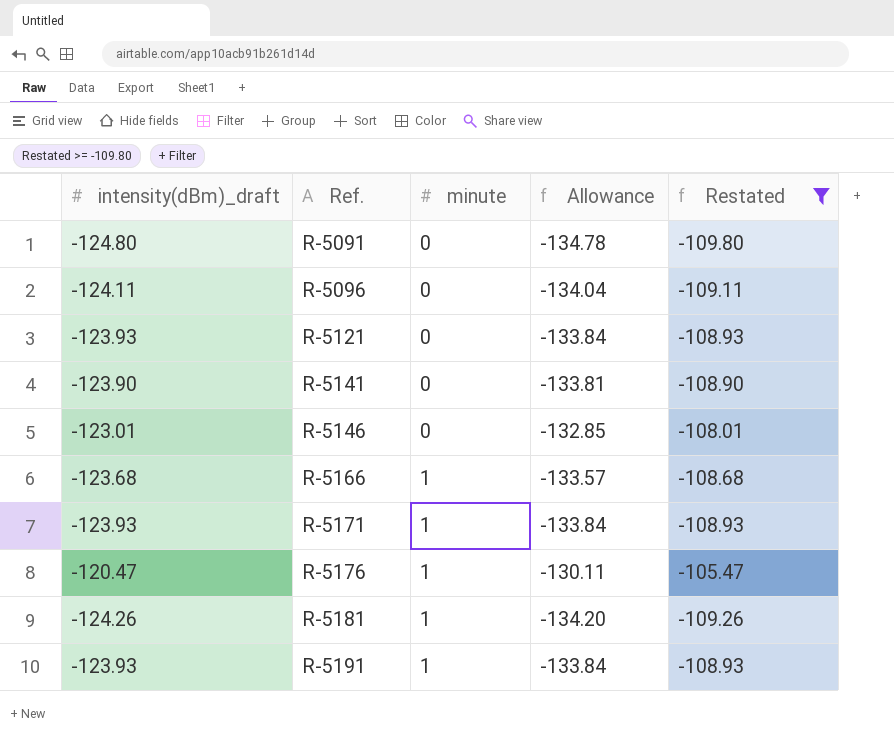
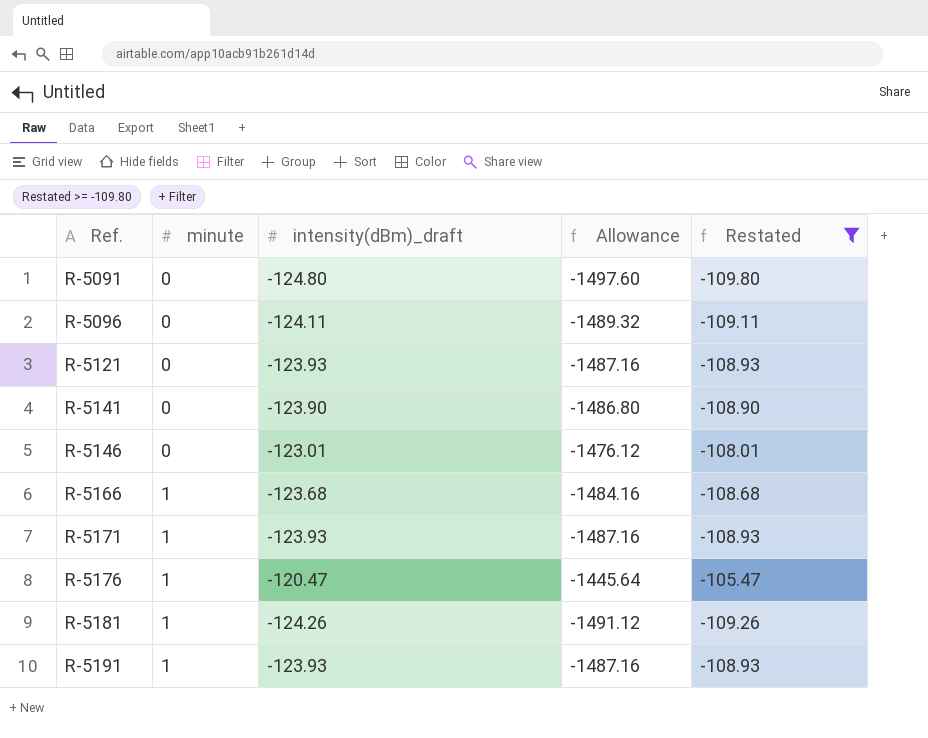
column intensity(dBm)_draft | position: 1 -> 3
column Allowance | formula: [intensity(dBm)_draft] * 1.08 -> [intensity(dBm)_draft] * 12

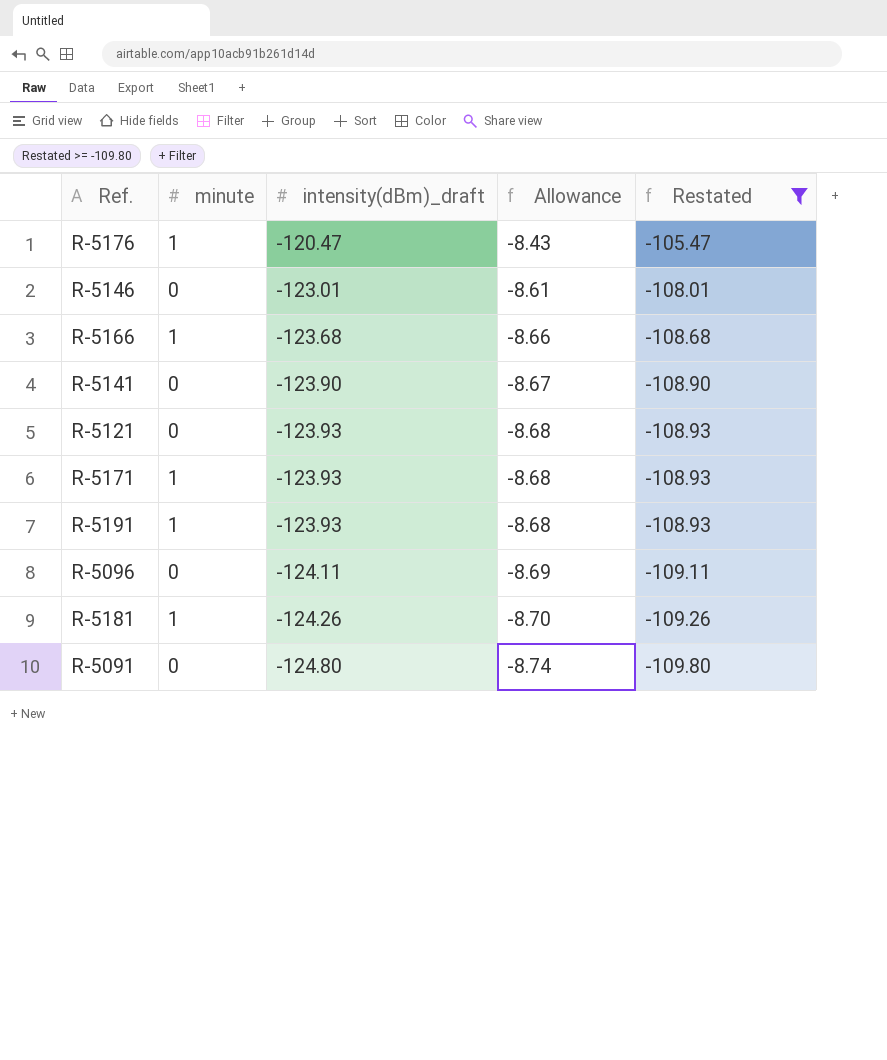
row order: Ref. ascending -> intensity(dBm)_draft descending
column Allowance | formula: [intensity(dBm)_draft] * 12 -> [intensity(dBm)_draft] * 0.07

